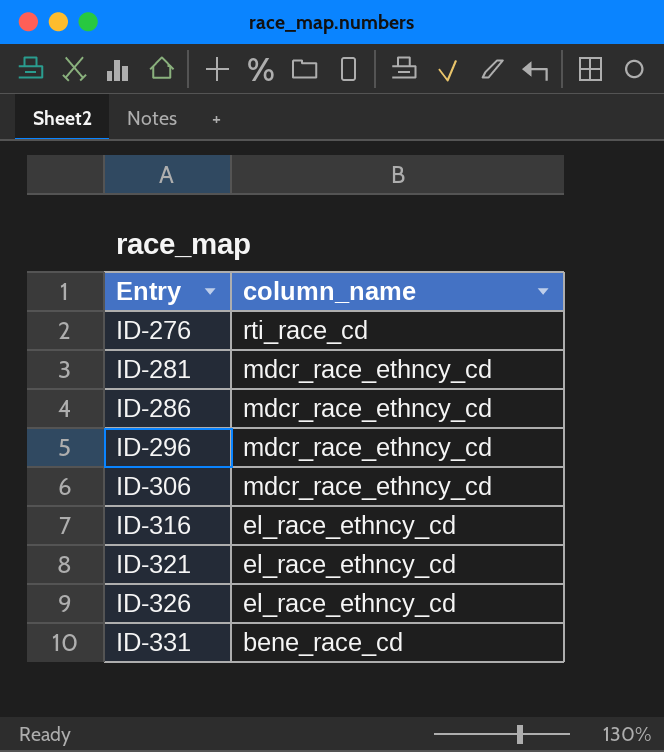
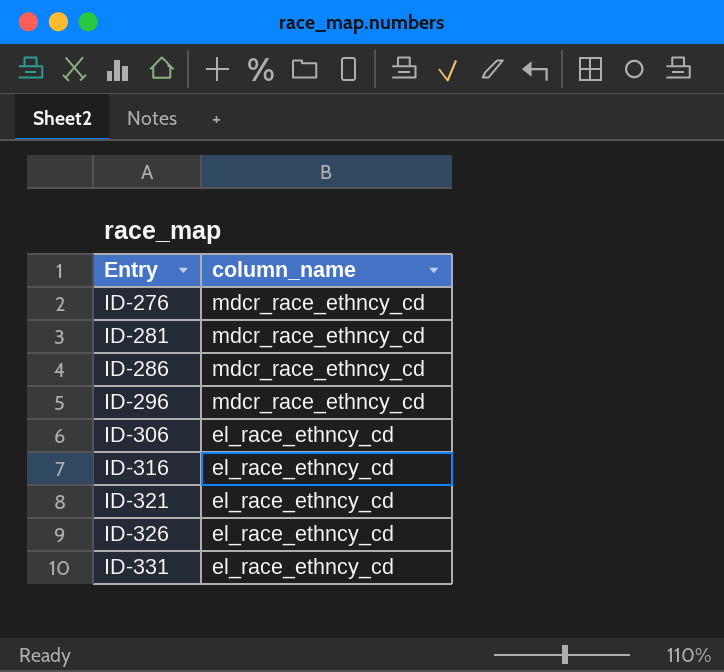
ID-276 | column_name: rti_race_cd -> mdcr_race_ethncy_cd
ID-306 | column_name: mdcr_race_ethncy_cd -> el_race_ethncy_cd
ID-331 | column_name: bene_race_cd -> el_race_ethncy_cd

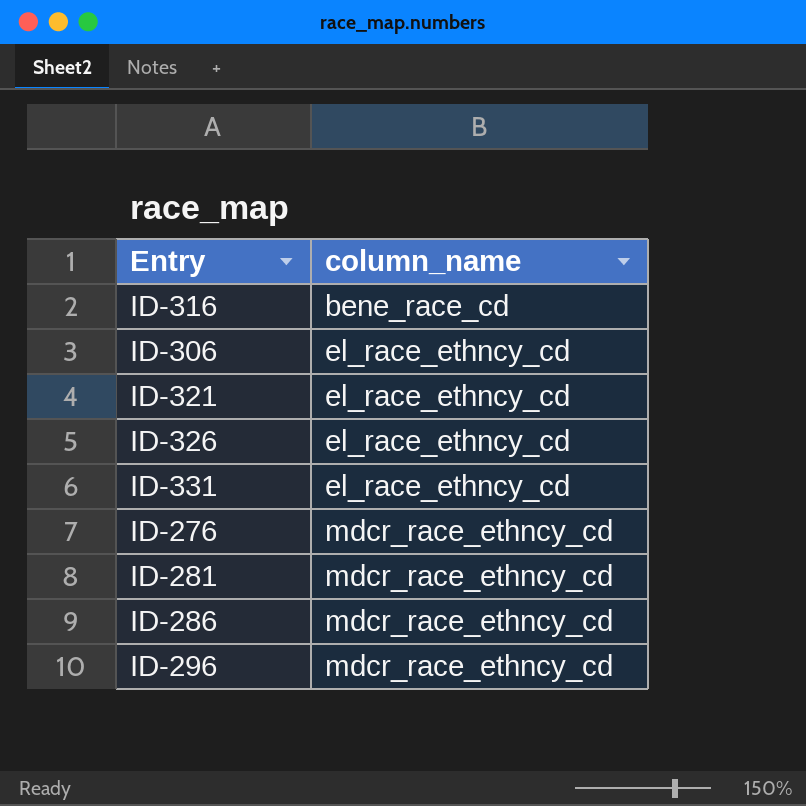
row order: Entry ascending -> column_name ascending
ID-316 | column_name: el_race_ethncy_cd -> bene_race_cd

